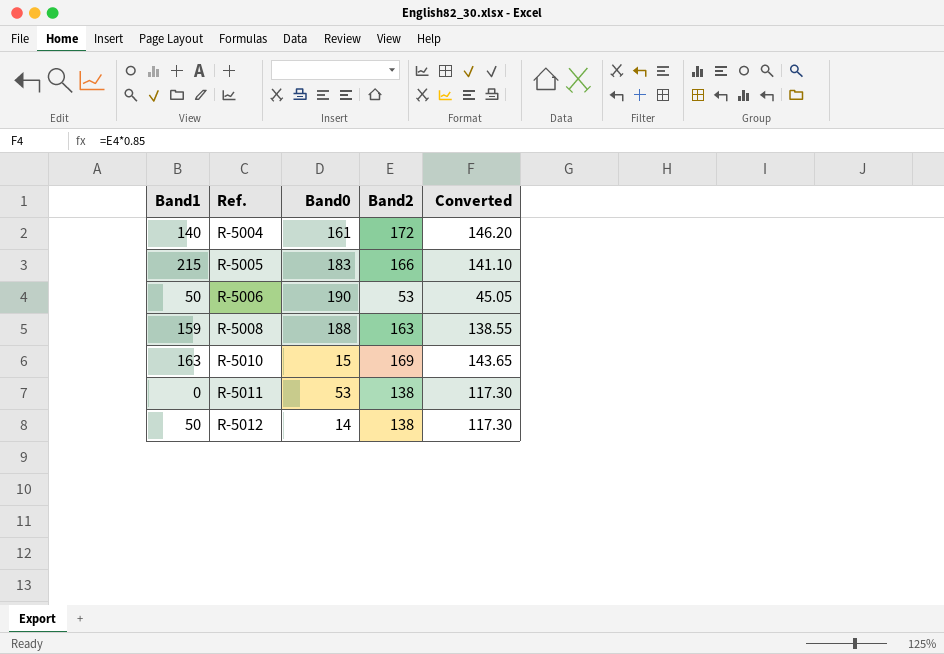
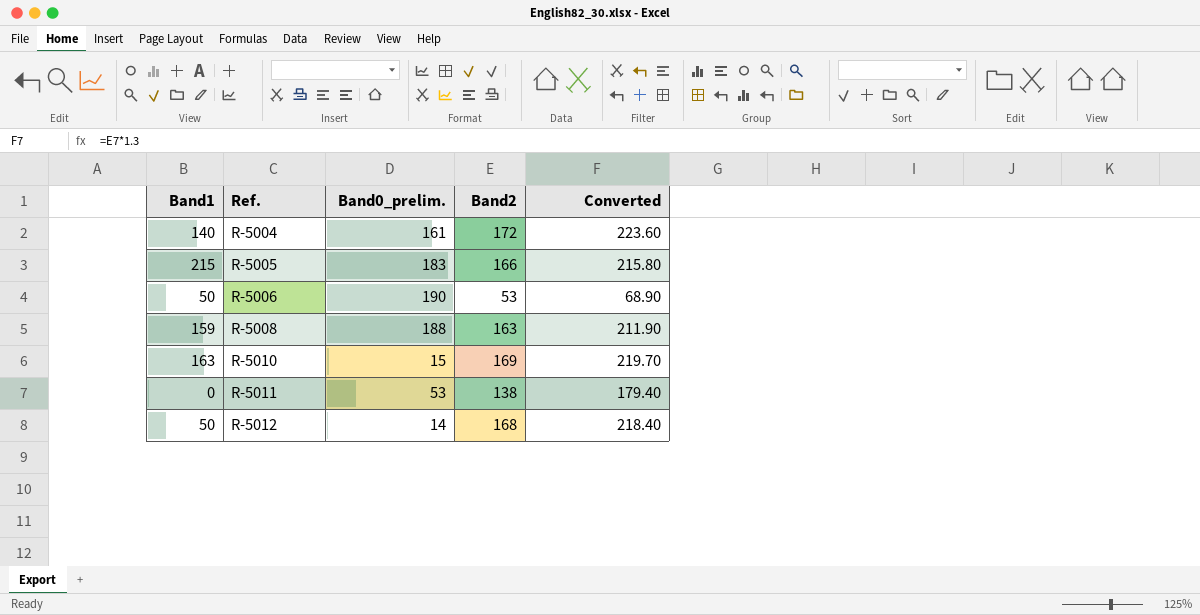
column name: Band0 -> Band0_prelim.
column Converted | formula: [Band2] * 0.85 -> [Band2] * 1.3
R-5012 | Band2: 138 -> 168

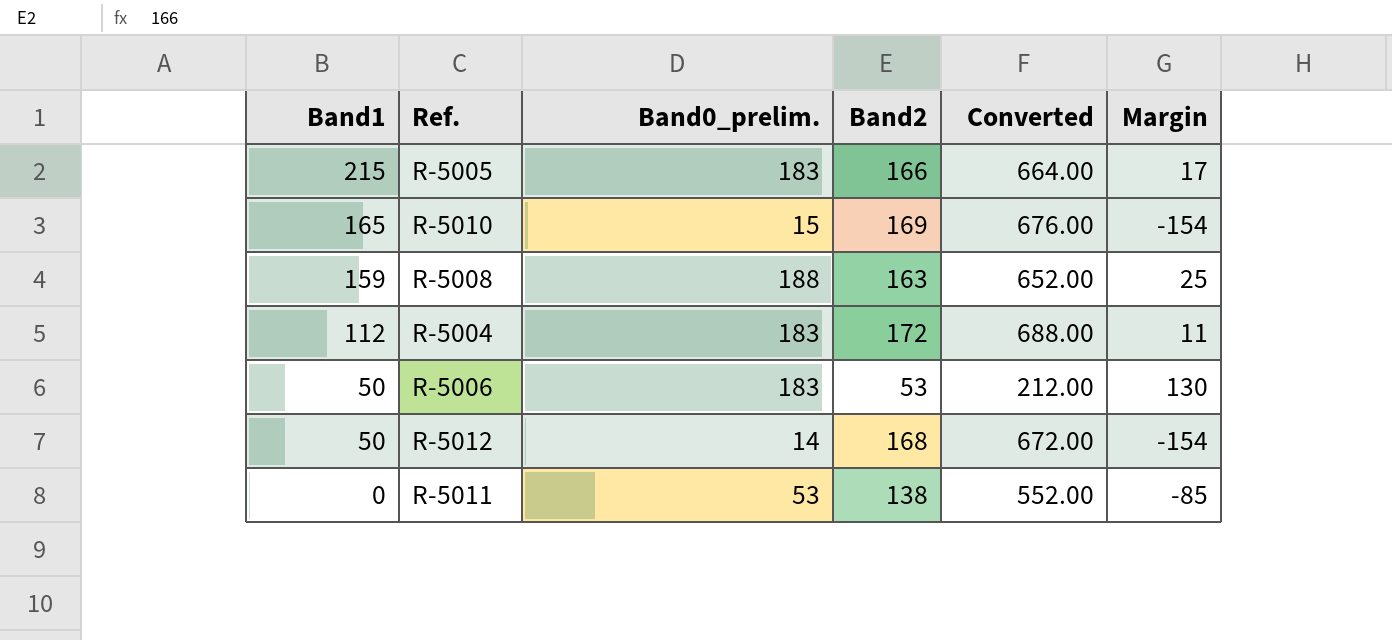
row order: Ref. ascending -> Band1 descending
column Converted | formula: [Band2] * 1.3 -> [Band2] * 4
column Margin | formula: none -> [Band0_prelim.] - [Band2]
R-5010 | Band1: 163 -> 165
R-5004 | Band1: 140 -> 112
R-5004 | Band0_prelim.: 161 -> 183
R-5006 | Band0_prelim.: 190 -> 183

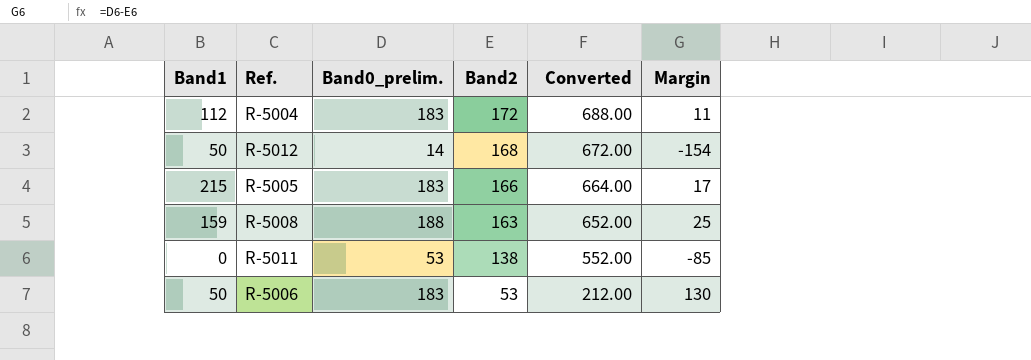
row order: Band1 descending -> Band2 descending
row R-5010: 165 | 15 | 169 | 676.00 | -154 -> none

